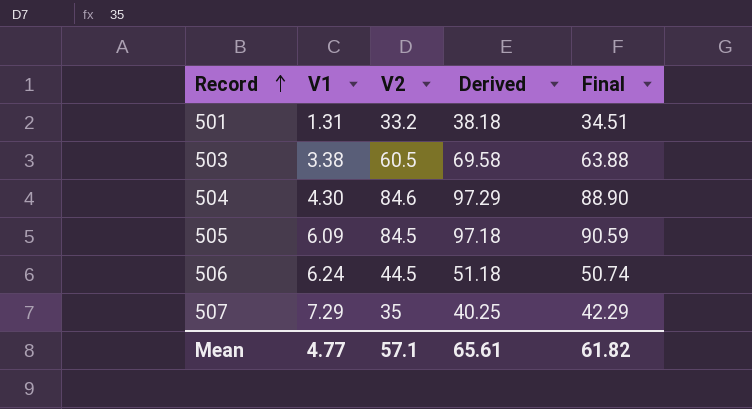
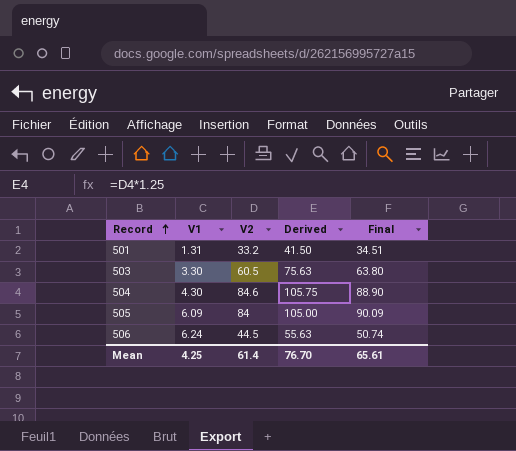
column Derived | formula: [V2] * 1.15 -> [V2] * 1.25
row 507: 7.29 | 35 | 40.25 | 42.29 -> none
503 | V1: 3.38 -> 3.30
503 | Final: 63.88 -> 63.80
505 | V2: 84.5 -> 84
505 | Final: 90.59 -> 90.09
Mean | V1: 4.77 -> 4.25
Mean | V2: 57.1 -> 61.4
Mean | Derived: 65.61 -> 76.70
Mean | Final: 61.82 -> 65.61

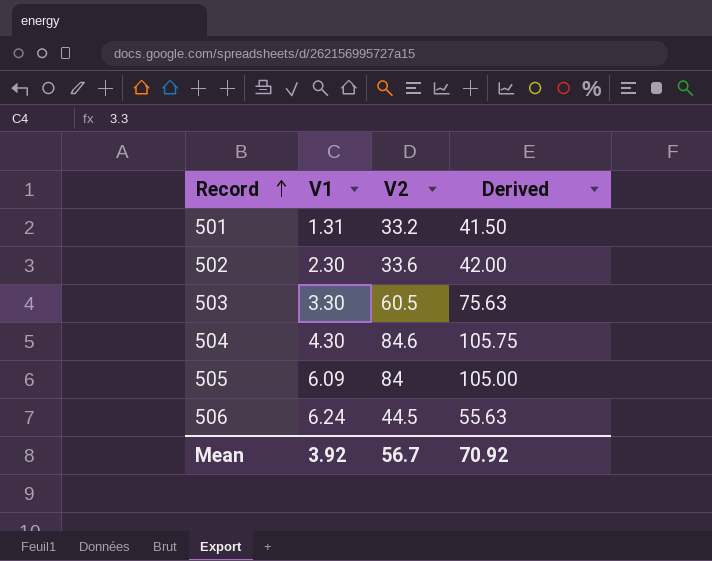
column Final | formula: [V1] + [V2] -> none
row 502: none -> 2.30 | 33.6 | 42.00
Mean | V1: 4.25 -> 3.92
Mean | V2: 61.4 -> 56.7
Mean | Derived: 76.70 -> 70.92

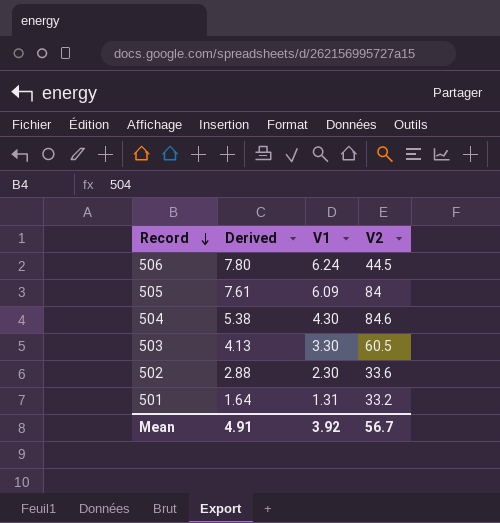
row order: Record ascending -> Record descending
column Derived | formula: [V2] * 1.25 -> [V1] * 1.25
column Derived | position: 4 -> 2
Mean | Derived: 70.92 -> 4.91

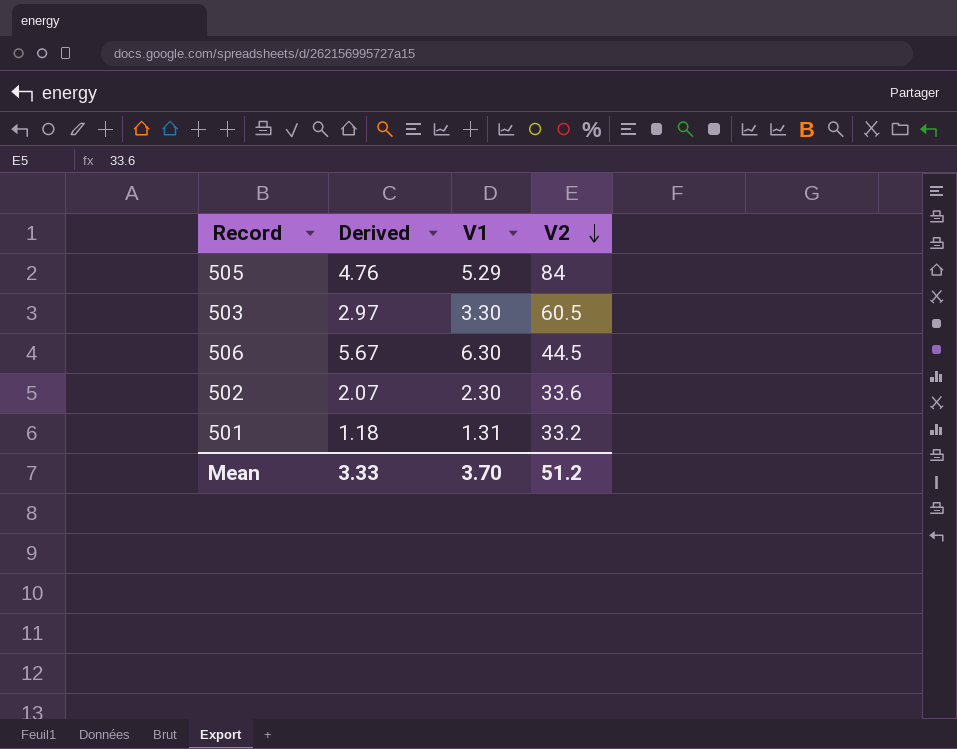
row order: Record descending -> V2 descending
column Derived | formula: [V1] * 1.25 -> [V1] * 0.9
row 504: 5.38 | 4.30 | 84.6 -> none
505 | V1: 6.09 -> 5.29
506 | V1: 6.24 -> 6.30
Mean | Derived: 4.91 -> 3.33
Mean | V1: 3.92 -> 3.70
Mean | V2: 56.7 -> 51.2

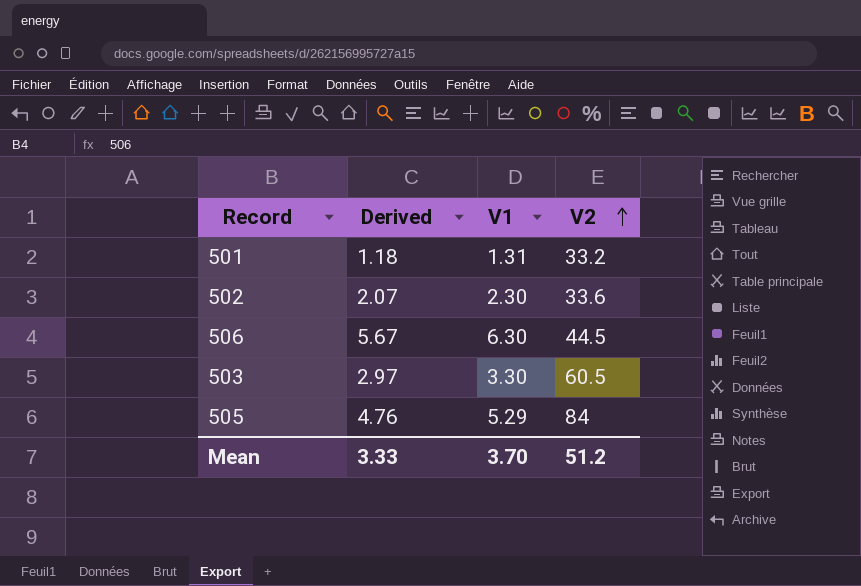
row order: V2 descending -> V2 ascending

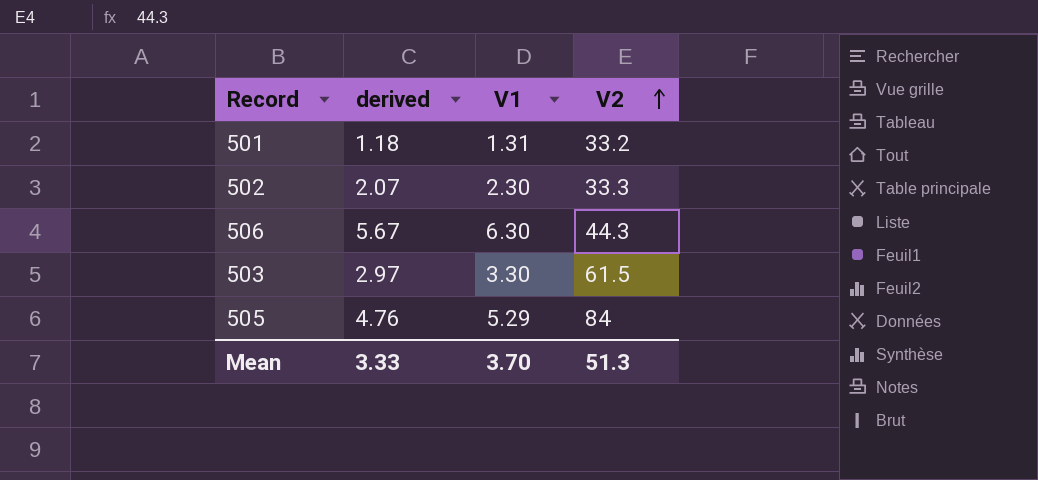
column name: Derived -> derived
502 | V2: 33.6 -> 33.3
506 | V2: 44.5 -> 44.3
503 | V2: 60.5 -> 61.5
Mean | V2: 51.2 -> 51.3

